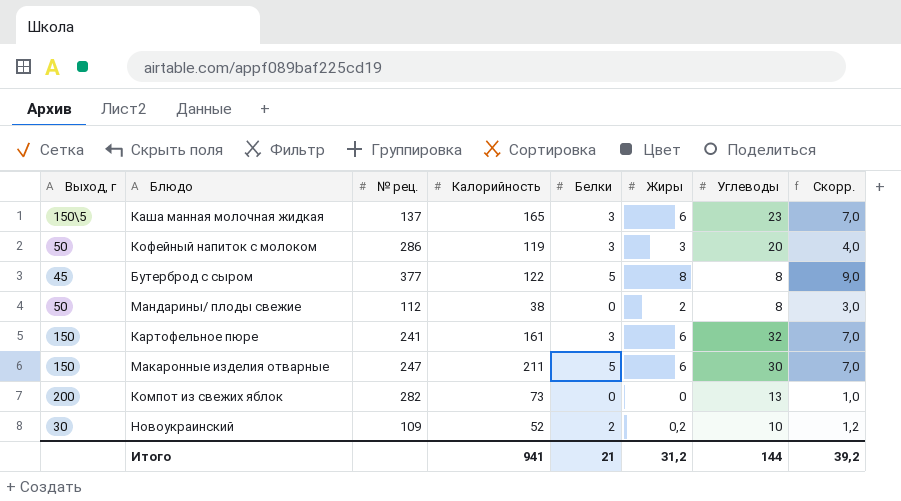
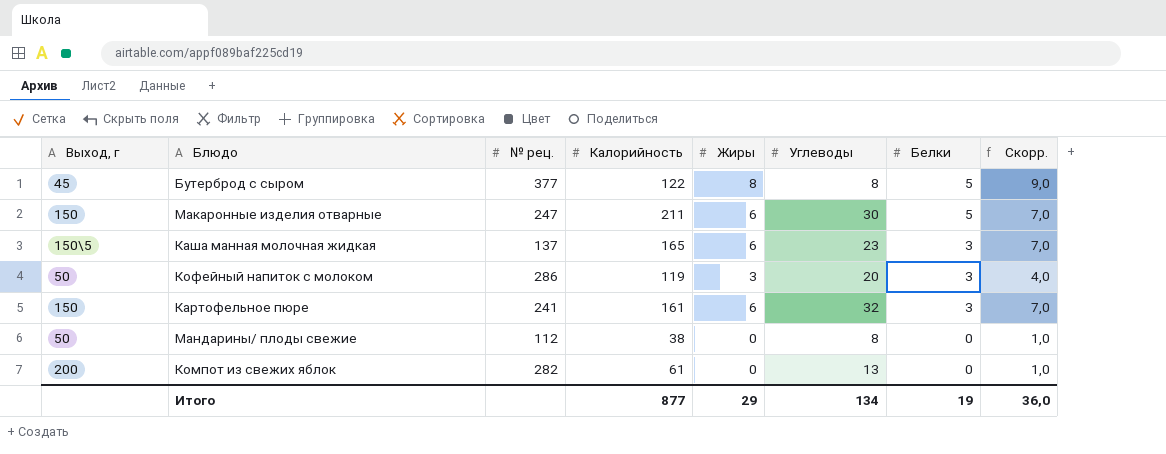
row order: none -> Белки descending
column Белки | position: 5 -> 7
row Новоукраинский: 30 | 109 | 52 | 2 | 0,2 | 10 | 1,2 -> none
Мандарины/ плоды свежие | Жиры: 2 -> 0
Мандарины/ плоды свежие | Скорр.: 3,0 -> 1,0
Компот из свежих яблок | Калорийность: 73 -> 61
Итого | Калорийность: 941 -> 877
Итого | Жиры: 31,2 -> 29
Итого | Углеводы: 144 -> 134
Итого | Белки: 21 -> 19
Итого | Скорр.: 39,2 -> 36,0

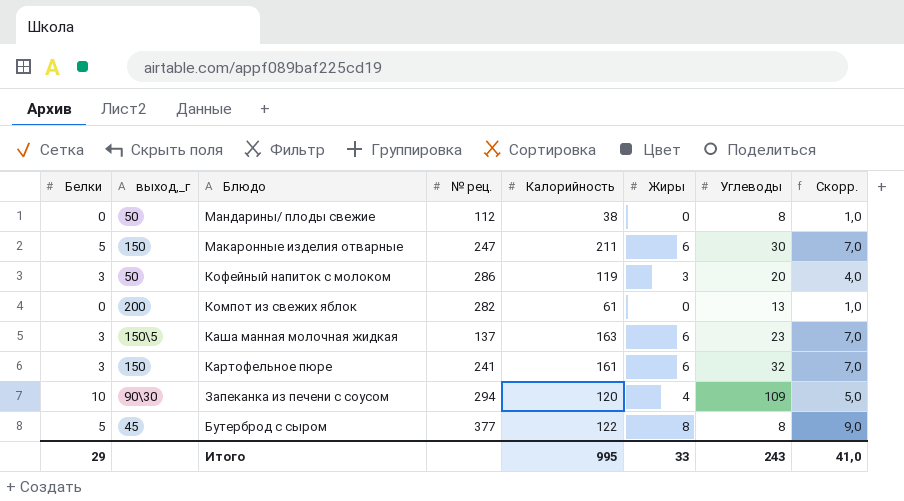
row order: Белки descending -> Блюдо descending
column Белки | position: 7 -> 1
column name: Выход, г -> выход,_г
Каша манная молочная жидкая | Калорийность: 165 -> 163
row Запеканка из печени с соусом: none -> 10 | 90\30 | 294 | 120 | 4 | 109 | 5,0
Итого | Белки: 19 -> 29
Итого | Калорийность: 877 -> 995
Итого | Жиры: 29 -> 33
Итого | Углеводы: 134 -> 243
Итого | Скорр.: 36,0 -> 41,0

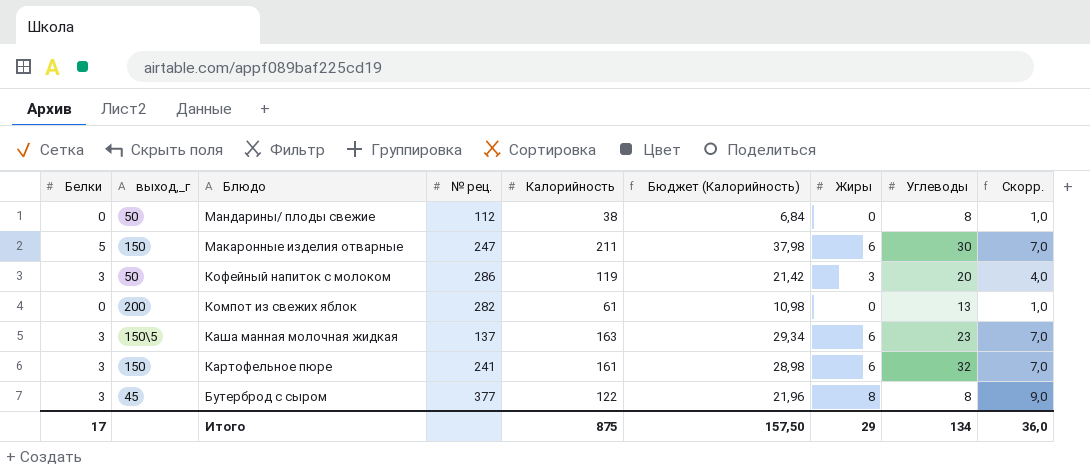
column Бюджет (Калорийность) | formula: none -> [Калорийность] * 0,18
row Запеканка из печени с соусом: 10 | 90\30 | 294 | 120 | 4 | 109 | 5,0 -> none
Бутерброд с сыром | Белки: 5 -> 3
Итого | Белки: 29 -> 17
Итого | Калорийность: 995 -> 875
Итого | Жиры: 33 -> 29
Итого | Углеводы: 243 -> 134
Итого | Скорр.: 41,0 -> 36,0

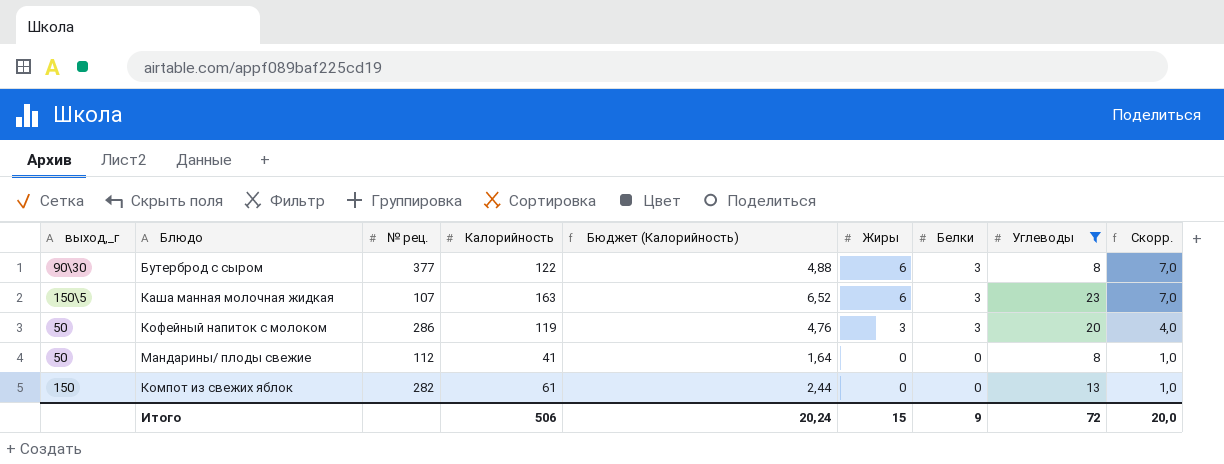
filter: none -> Углеводы <= 23
row order: Блюдо descending -> Жиры descending
column Бюджет (Калорийность) | formula: [Калорийность] * 0,18 -> [Калорийность] * 0,04
column Белки | position: 1 -> 7
Бутерброд с сыром | выход,_г: 45 -> 90\30
Бутерброд с сыром | Жиры: 8 -> 6
Бутерброд с сыром | Скорр.: 9,0 -> 7,0
Каша манная молочная жидкая | № рец.: 137 -> 107
Мандарины/ плоды свежие | Калорийность: 38 -> 41
Компот из свежих яблок | выход,_г: 200 -> 150
Итого | Калорийность: 875 -> 506
Итого | Бюджет (Калорийность): 157,50 -> 20,24
Итого | Жиры: 29 -> 15
Итого | Белки: 17 -> 9
Итого | Углеводы: 134 -> 72
Итого | Скорр.: 36,0 -> 20,0

